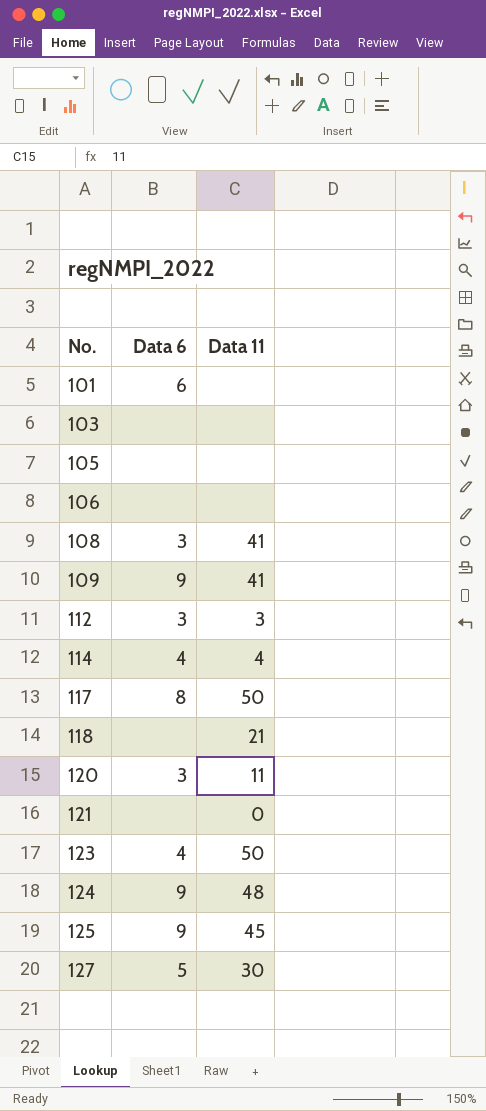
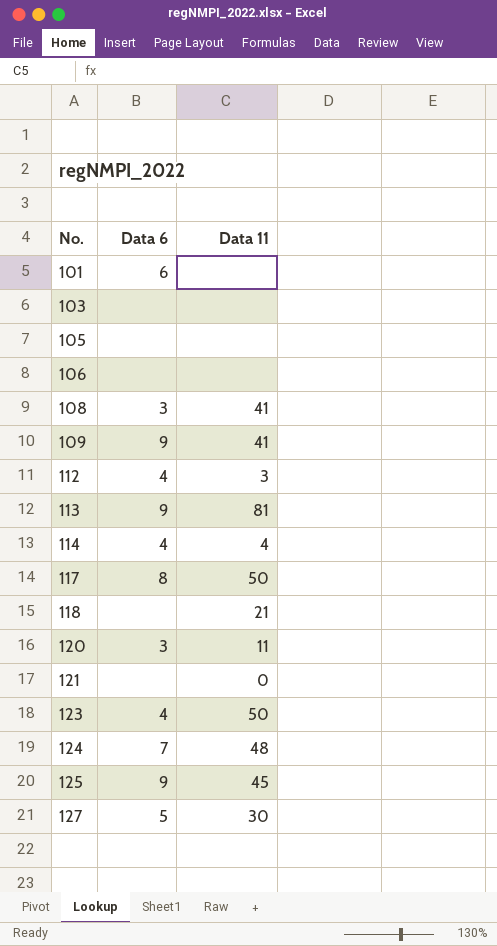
112 | Data 6: 3 -> 4
row 113: none -> 9 | 81
124 | Data 6: 9 -> 7

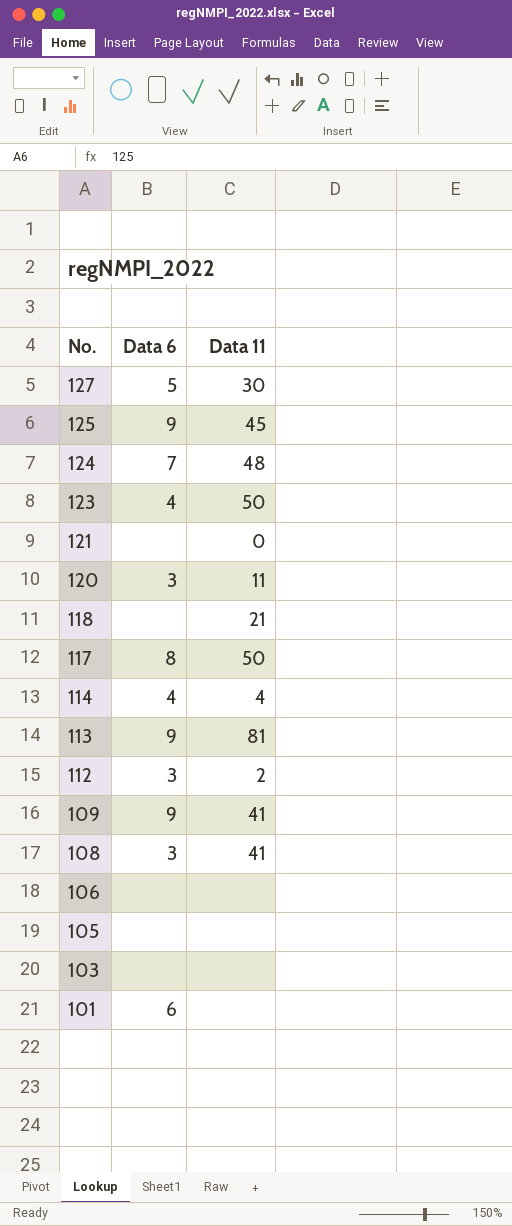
row order: No. ascending -> No. descending
112 | Data 6: 4 -> 3
112 | Data 11: 3 -> 2

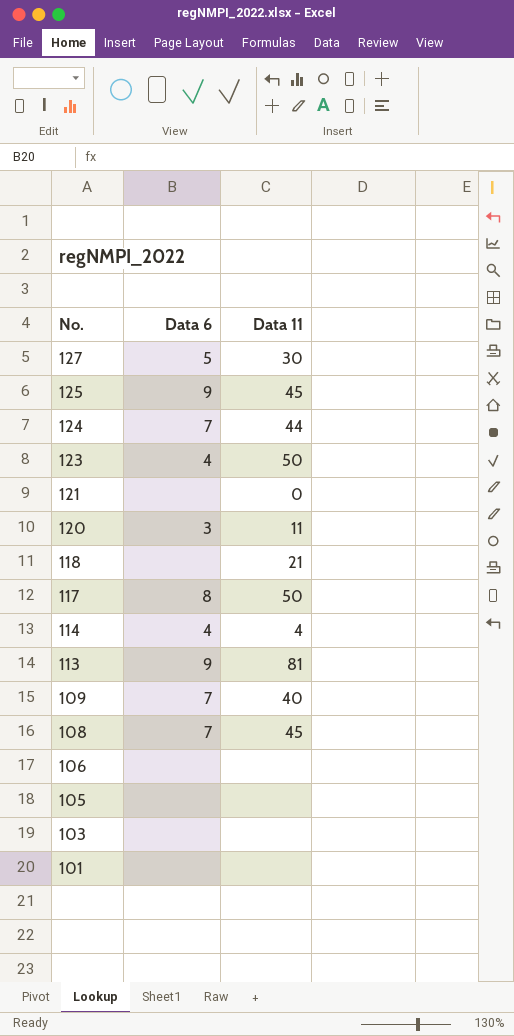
row 112: 3 | 2 -> none
124 | Data 11: 48 -> 44
109 | Data 6: 9 -> 7
109 | Data 11: 41 -> 40
108 | Data 6: 3 -> 7
108 | Data 11: 41 -> 45
101 | Data 6: 6 -> none

